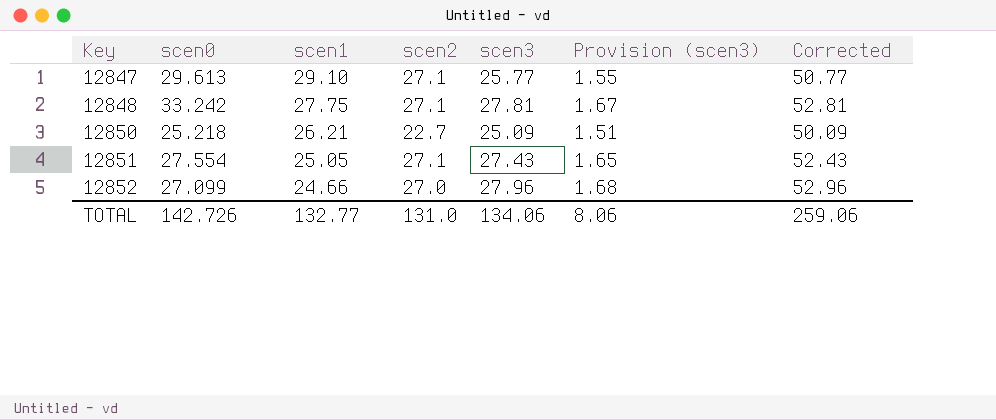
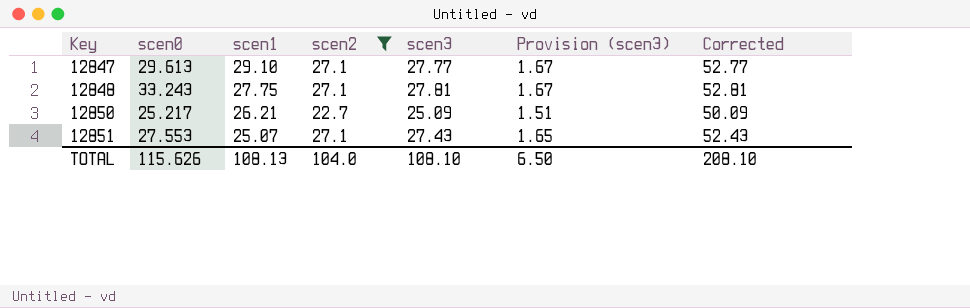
filter: none -> scen2 != 27.0
12847 | scen3: 25.77 -> 27.77
12847 | Provision (scen3): 1.55 -> 1.67
12847 | Corrected: 50.77 -> 52.77
12848 | scen0: 33.242 -> 33.243
12850 | scen0: 25.218 -> 25.217
12851 | scen0: 27.554 -> 27.553
12851 | scen1: 25.05 -> 25.07
TOTAL | scen0: 142.726 -> 115.626
TOTAL | scen1: 132.77 -> 108.13
TOTAL | scen2: 131.0 -> 104.0
TOTAL | scen3: 134.06 -> 108.10
TOTAL | Provision (scen3): 8.06 -> 6.50
TOTAL | Corrected: 259.06 -> 208.10

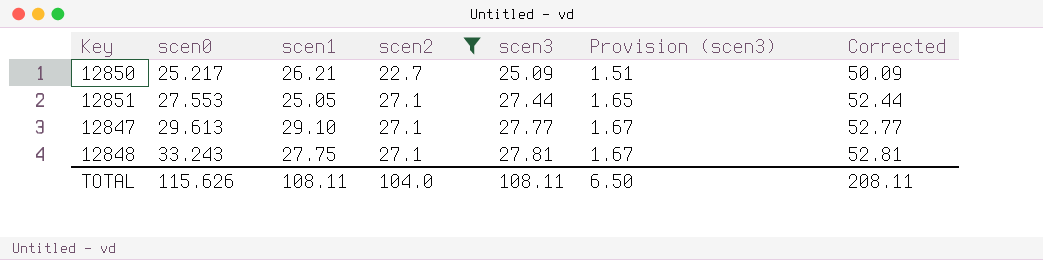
row order: Key ascending -> scen0 ascending
12851 | scen1: 25.07 -> 25.05
12851 | scen3: 27.43 -> 27.44
12851 | Corrected: 52.43 -> 52.44
TOTAL | scen1: 108.13 -> 108.11
TOTAL | scen3: 108.10 -> 108.11
TOTAL | Corrected: 208.10 -> 208.11

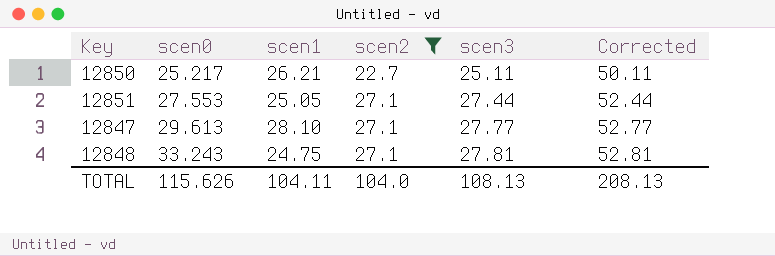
column Provision (scen3) | formula: [scen3] * 0.06 -> none
12850 | scen3: 25.09 -> 25.11
12850 | Corrected: 50.09 -> 50.11
12847 | scen1: 29.10 -> 28.10
12848 | scen1: 27.75 -> 24.75
TOTAL | scen1: 108.11 -> 104.11
TOTAL | scen3: 108.11 -> 108.13
TOTAL | Corrected: 208.11 -> 208.13

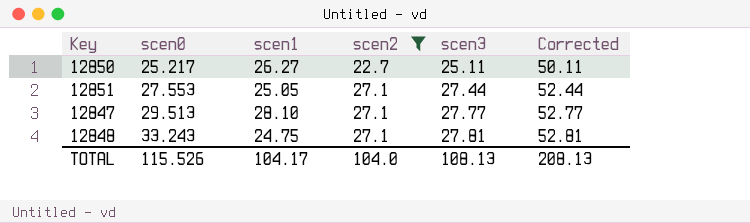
12850 | scen1: 26.21 -> 26.27
12847 | scen0: 29.613 -> 29.513
TOTAL | scen0: 115.626 -> 115.526
TOTAL | scen1: 104.11 -> 104.17

